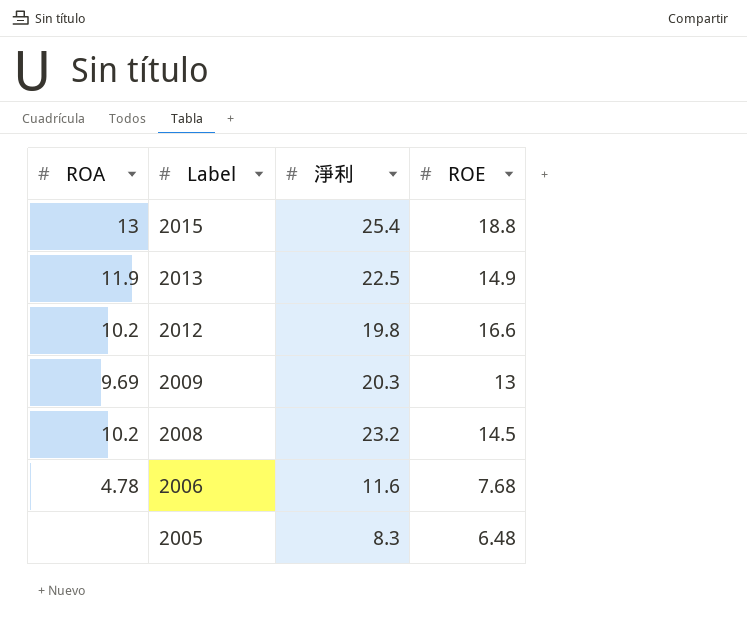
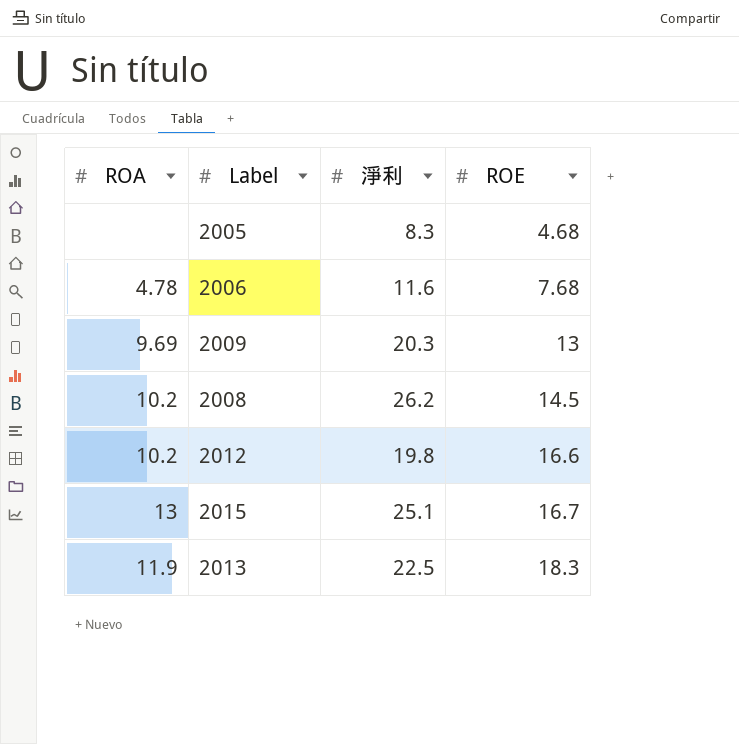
row order: Label descending -> ROE ascending
2005 | ROE: 6.48 -> 4.68
2008 | 淨利: 23.2 -> 26.2
2015 | 淨利: 25.4 -> 25.1
2015 | ROE: 18.8 -> 16.7
2013 | ROE: 14.9 -> 18.3

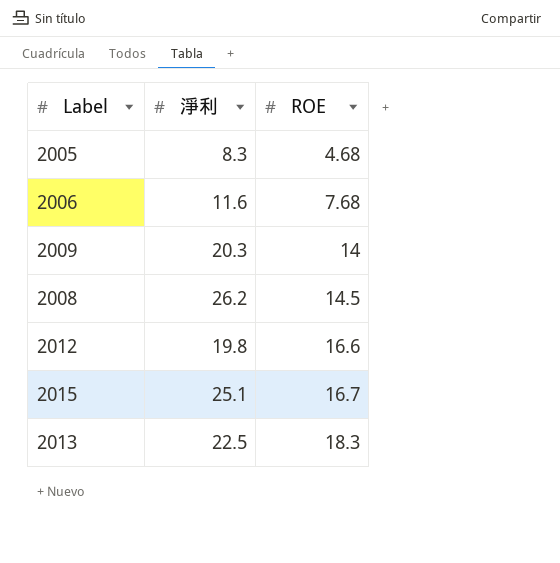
column ROA | position: 1 -> none
2009 | ROE: 13 -> 14

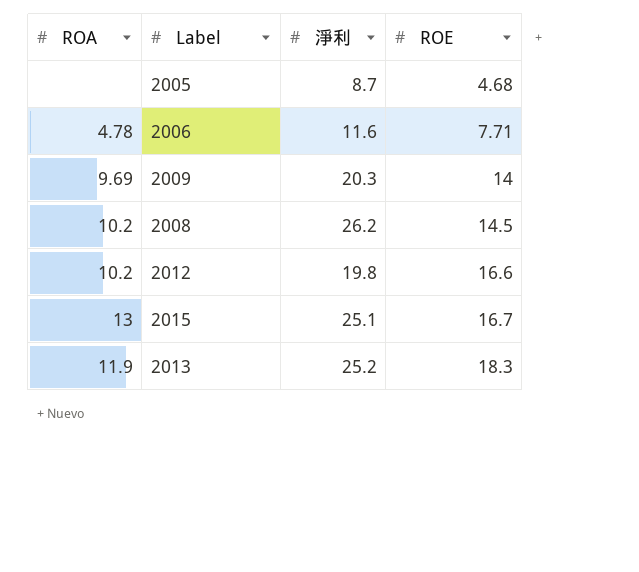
column ROA | position: none -> 1
2005 | 淨利: 8.3 -> 8.7
2006 | ROE: 7.68 -> 7.71
2013 | 淨利: 22.5 -> 25.2

